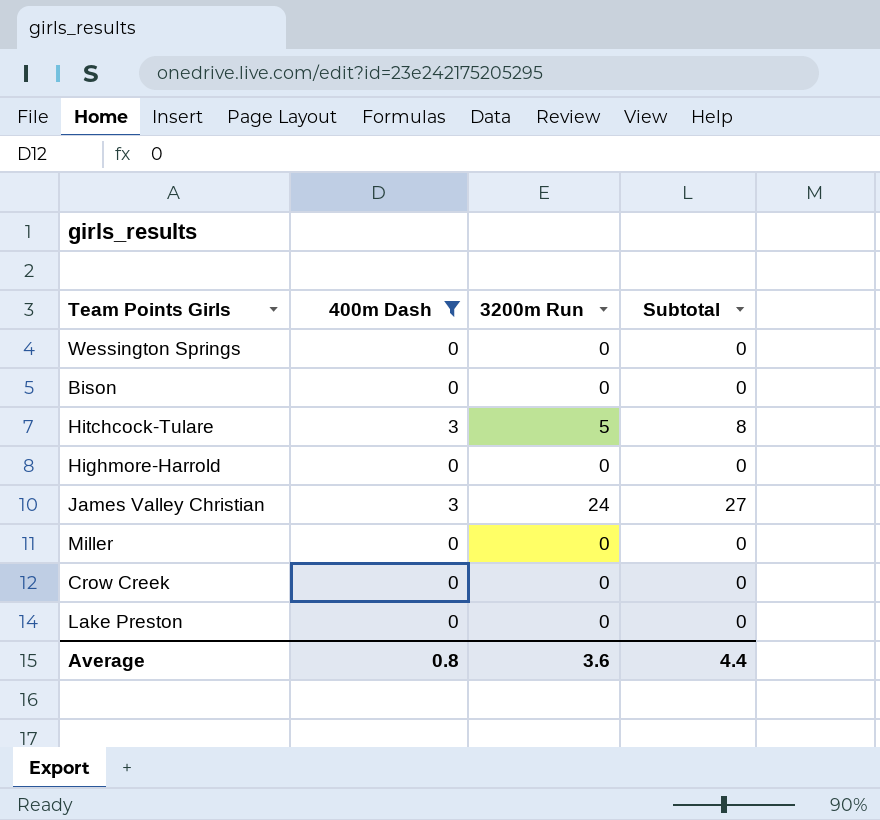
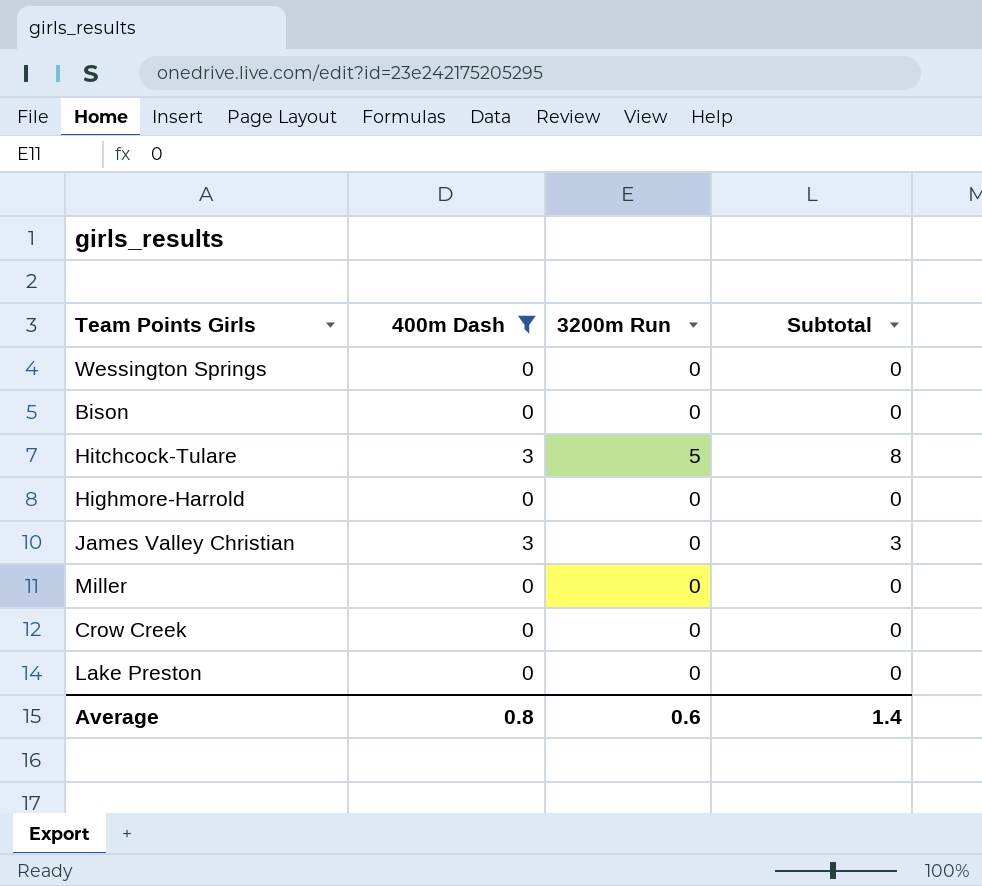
James Valley Christian | 3200m Run: 24 -> 0
James Valley Christian | Subtotal: 27 -> 3
Average | 3200m Run: 3.6 -> 0.6
Average | Subtotal: 4.4 -> 1.4

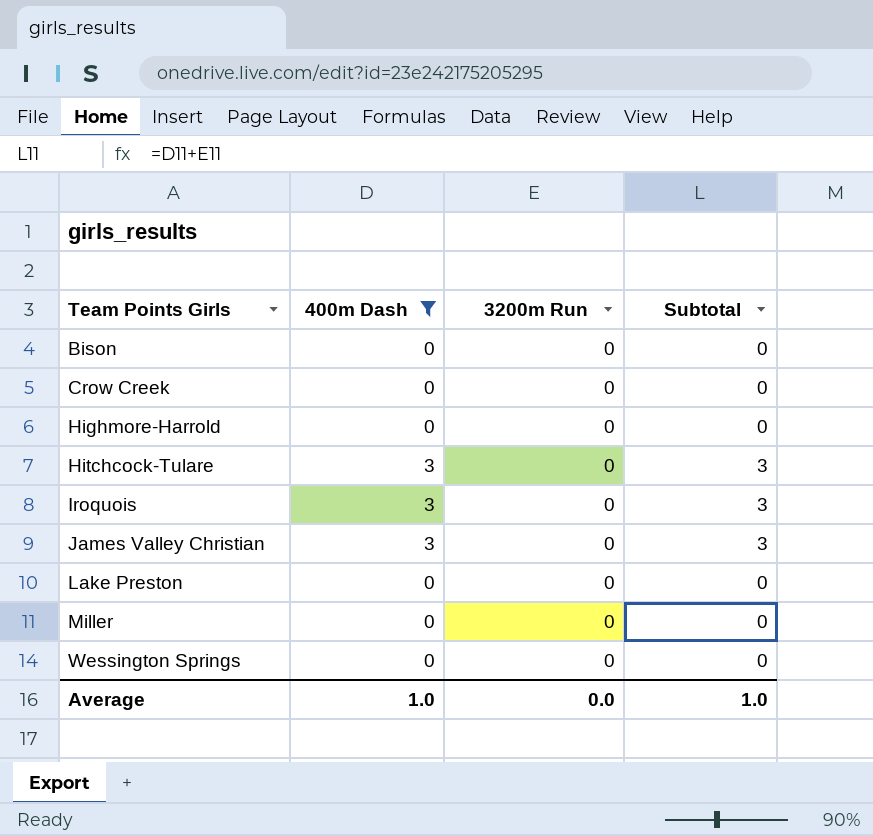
row order: none -> Team Points Girls ascending
Hitchcock-Tulare | 3200m Run: 5 -> 0
Hitchcock-Tulare | Subtotal: 8 -> 3
row Iroquois: none -> 3 | 0 | 3
Average | 400m Dash: 0.8 -> 1.0
Average | 3200m Run: 0.6 -> 0.0
Average | Subtotal: 1.4 -> 1.0

